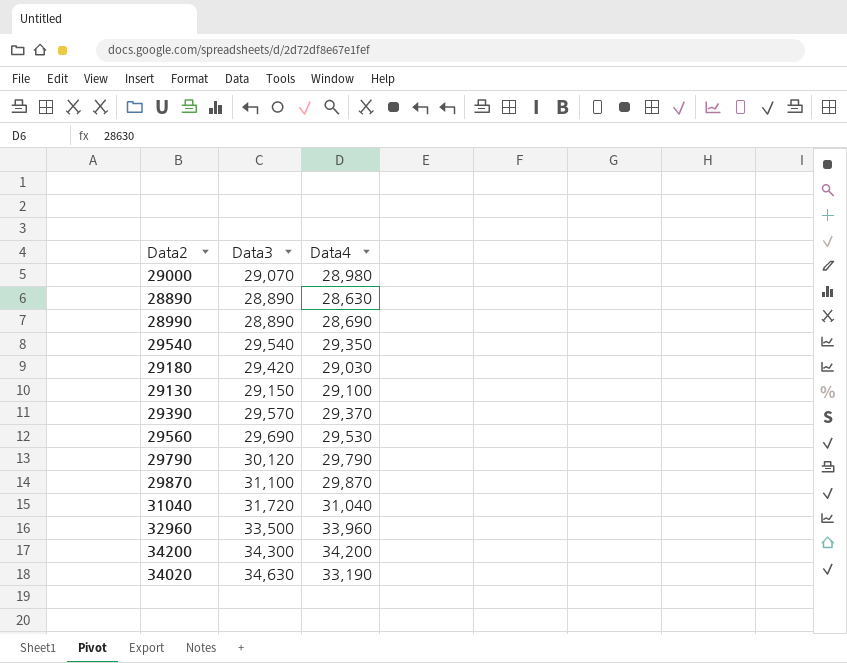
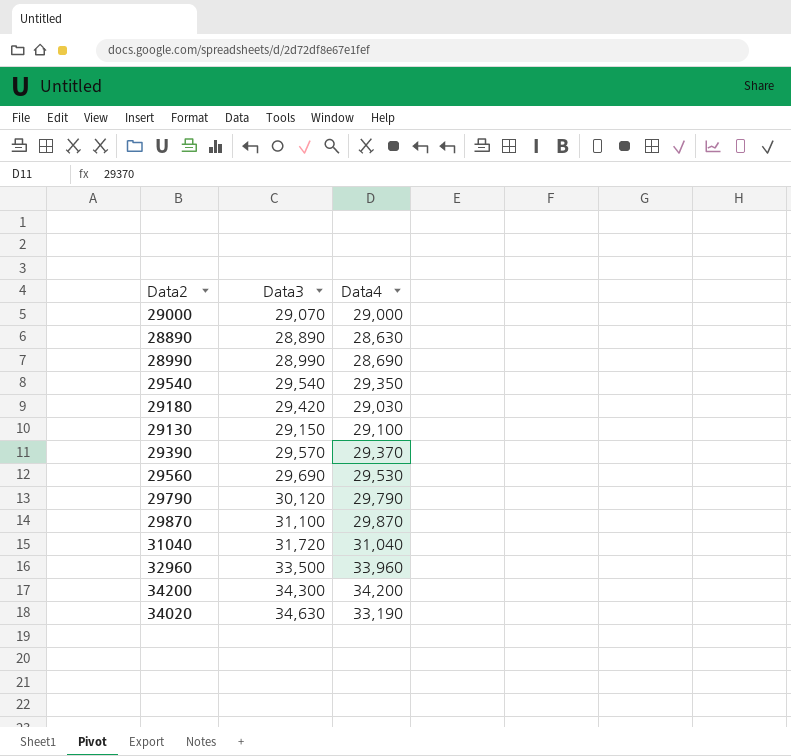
29000 | Data4: 28,980 -> 29,000
28990 | Data3: 28,890 -> 28,990

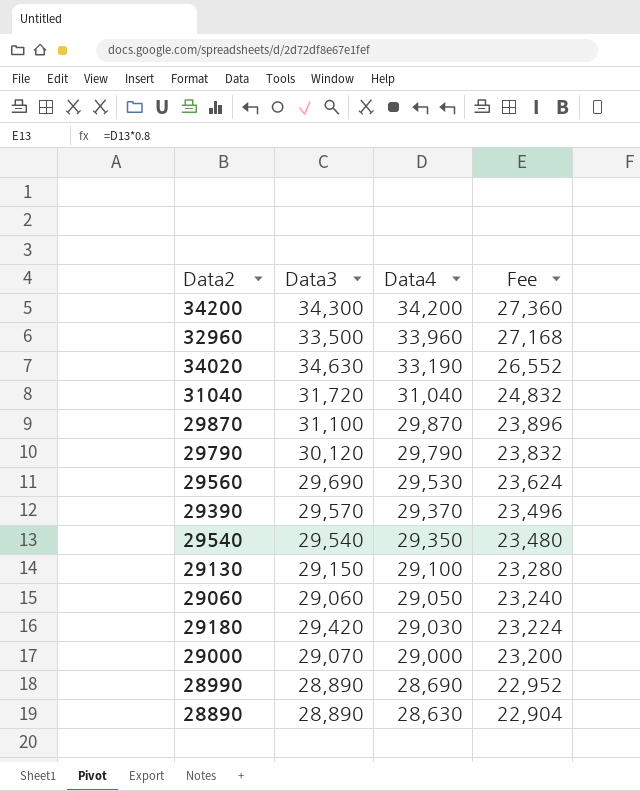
row order: none -> Data4 descending
column Fee | formula: none -> [Data4] * 0.8
row 29060: none -> 29,060 | 29,050 | 23,240
28990 | Data3: 28,990 -> 28,890

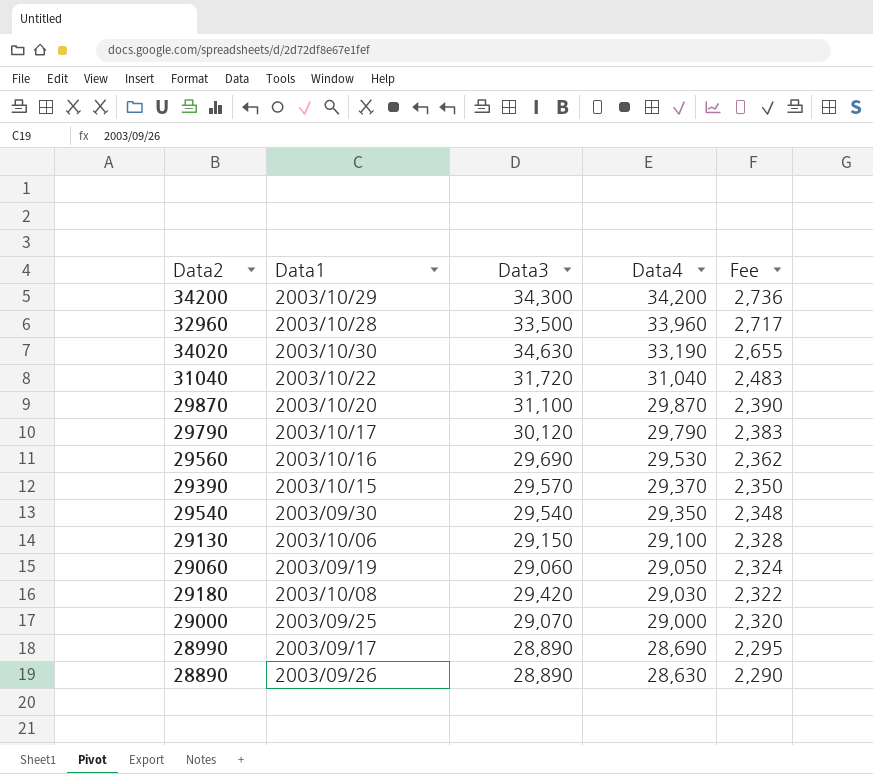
column Data1 | position: none -> 2
column Fee | formula: [Data4] * 0.8 -> [Data4] * 0.08

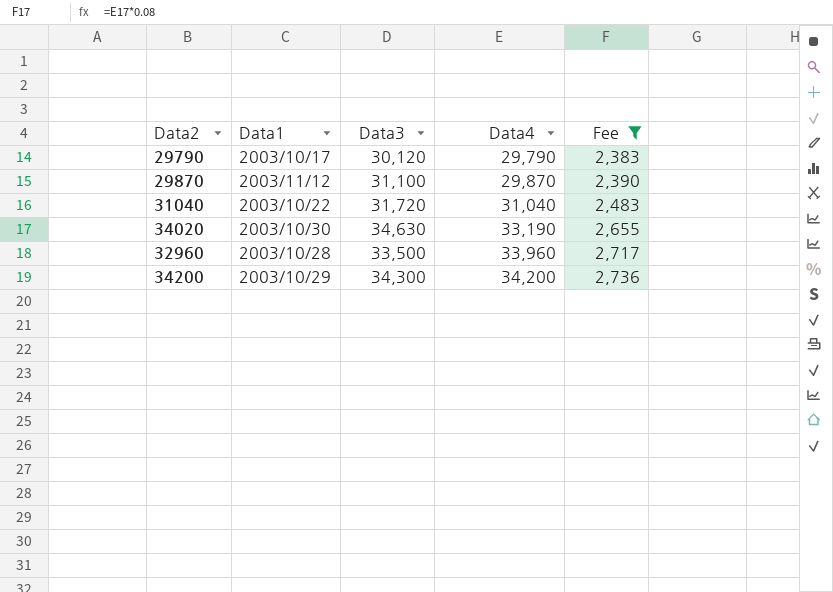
filter: none -> Fee >= 2,383
row order: Data4 descending -> Data4 ascending
29870 | Data1: 2003/10/20 -> 2003/11/12

